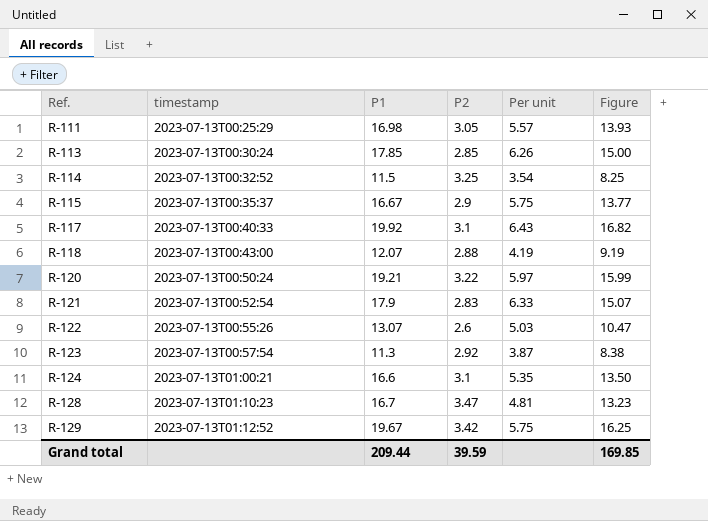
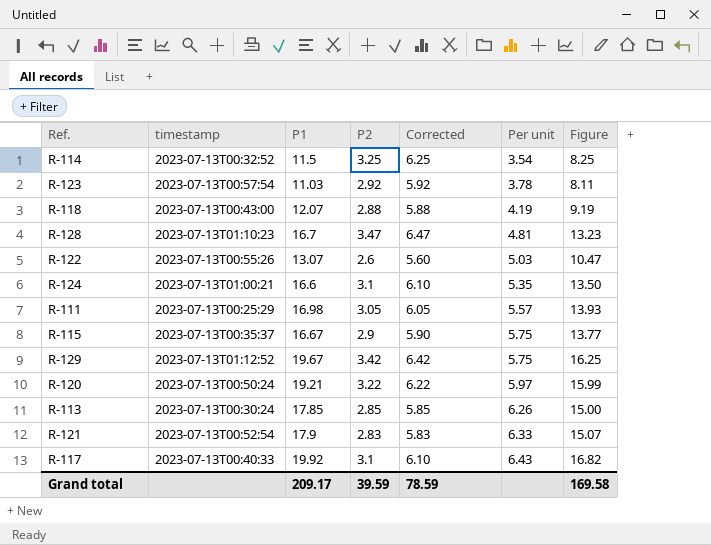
row order: Ref. ascending -> Per unit ascending
column Corrected | formula: none -> [P2] + 3
R-123 | P1: 11.3 -> 11.03
R-123 | Per unit: 3.87 -> 3.78
R-123 | Figure: 8.38 -> 8.11
Grand total | P1: 209.44 -> 209.17
Grand total | Figure: 169.85 -> 169.58

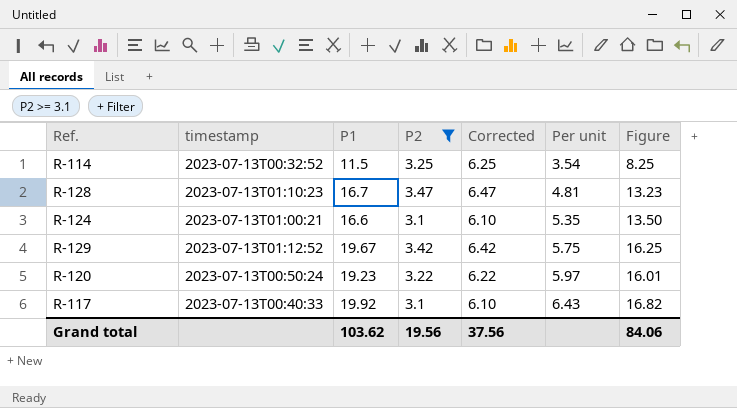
filter: none -> P2 >= 3.1
R-120 | P1: 19.21 -> 19.23
R-120 | Figure: 15.99 -> 16.01
Grand total | P1: 209.17 -> 103.62
Grand total | P2: 39.59 -> 19.56
Grand total | Corrected: 78.59 -> 37.56
Grand total | Figure: 169.58 -> 84.06

